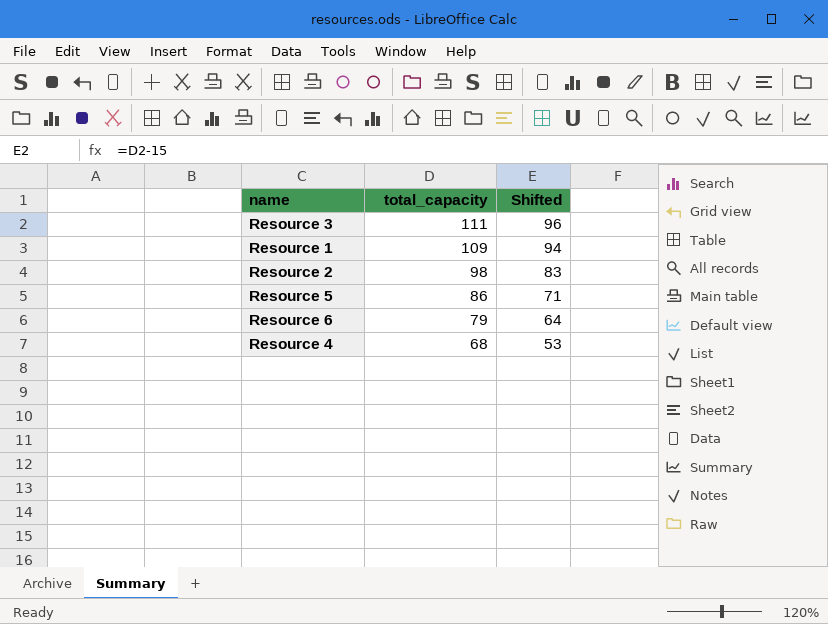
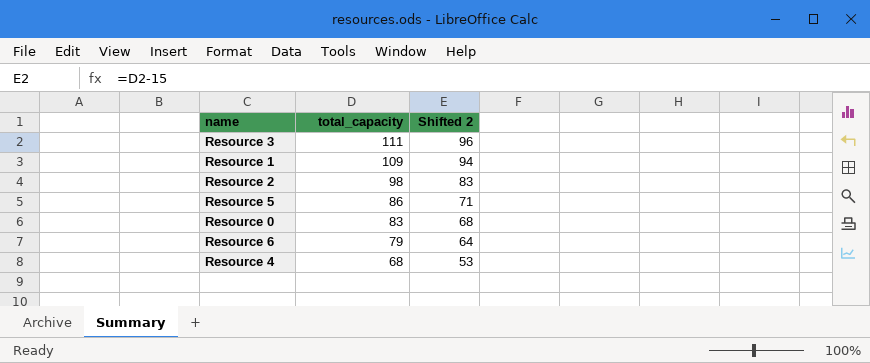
column name: Shifted -> Shifted 2
row Resource 0: none -> 83 | 68

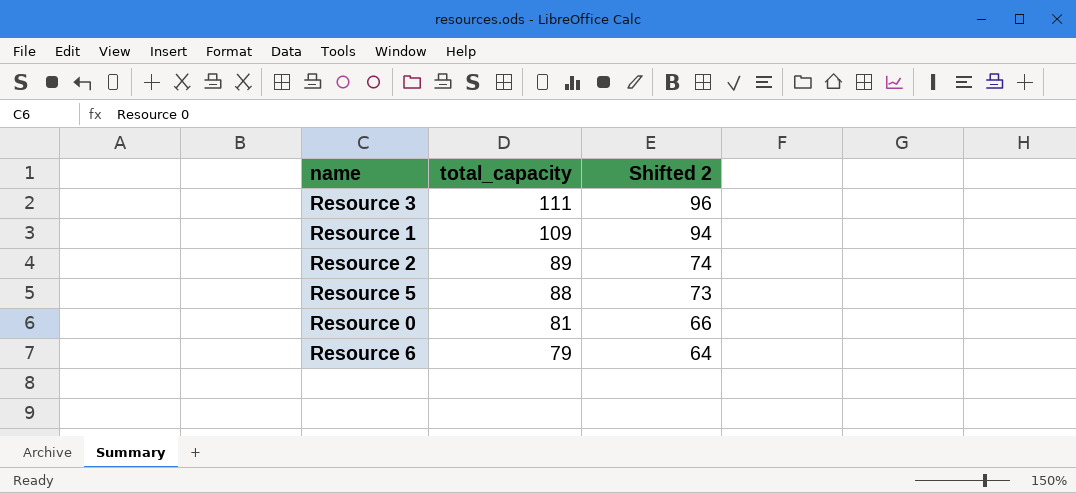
row Resource 4: 68 | 53 -> none
Resource 2 | total_capacity: 98 -> 89
Resource 2 | Shifted 2: 83 -> 74
Resource 5 | total_capacity: 86 -> 88
Resource 5 | Shifted 2: 71 -> 73
Resource 0 | total_capacity: 83 -> 81
Resource 0 | Shifted 2: 68 -> 66

